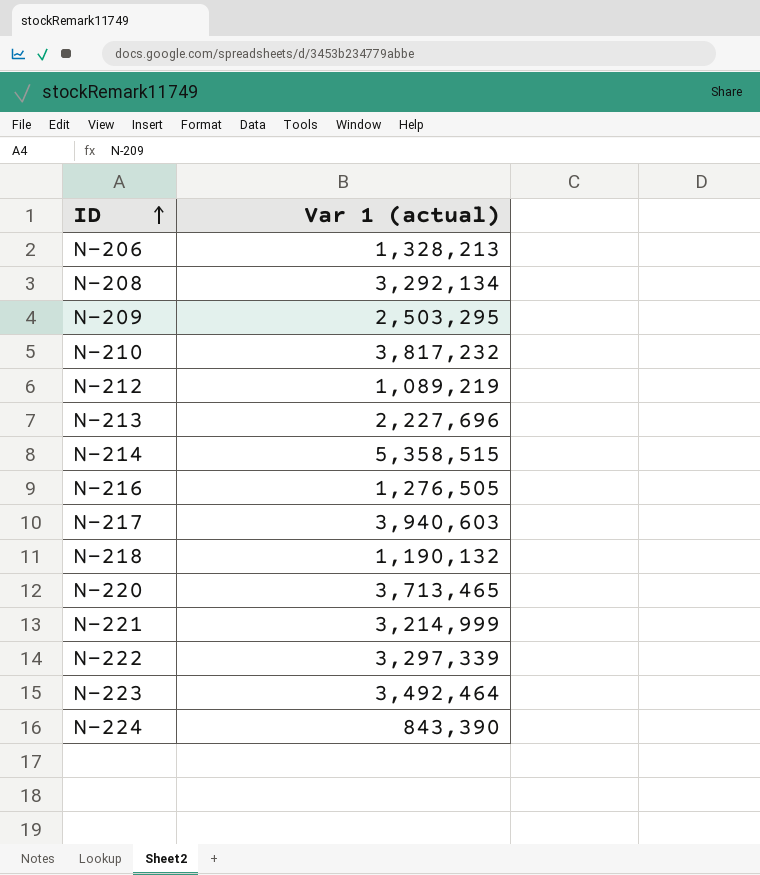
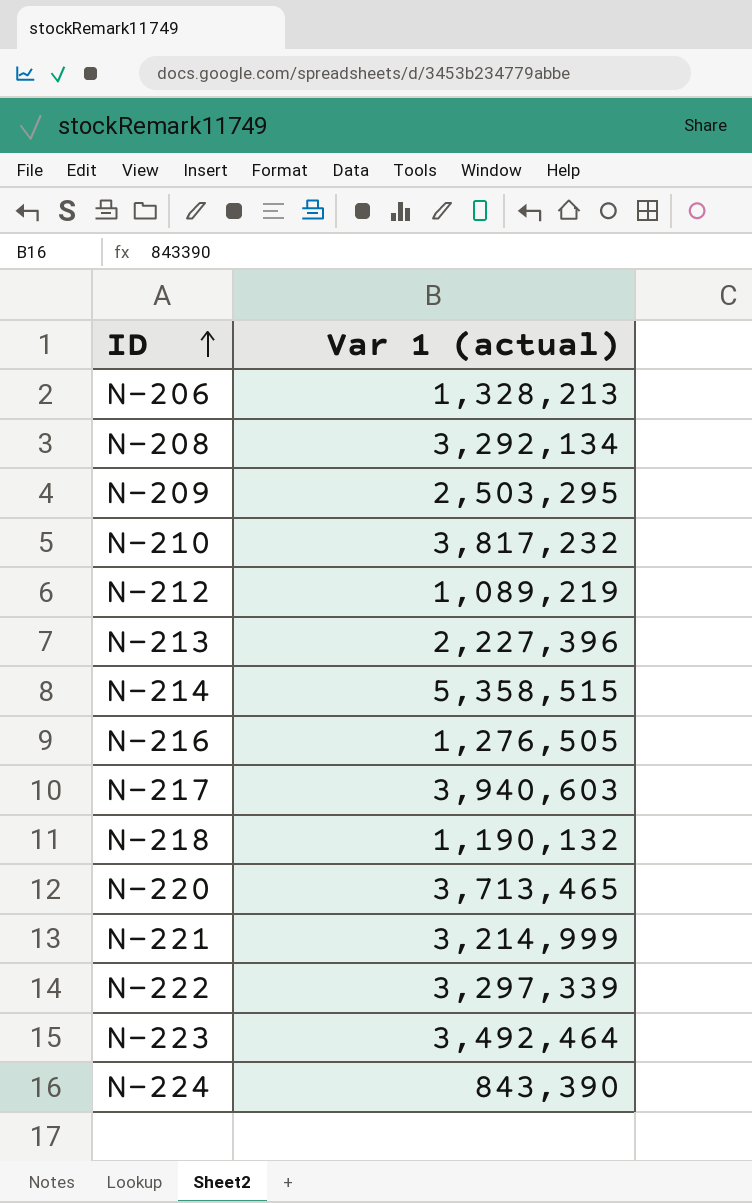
N-213 | Var 1 (actual): 2,227,696 -> 2,227,396

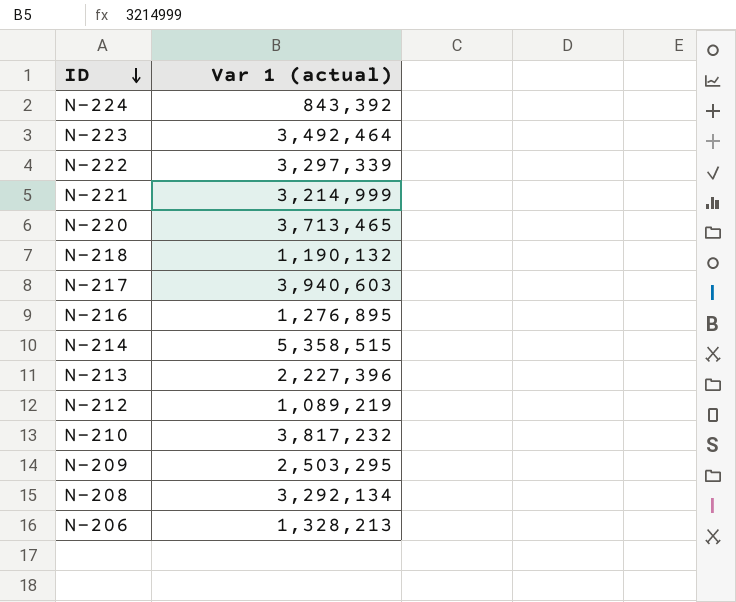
row order: ID ascending -> ID descending
N-224 | Var 1 (actual): 843,390 -> 843,392
N-216 | Var 1 (actual): 1,276,505 -> 1,276,895

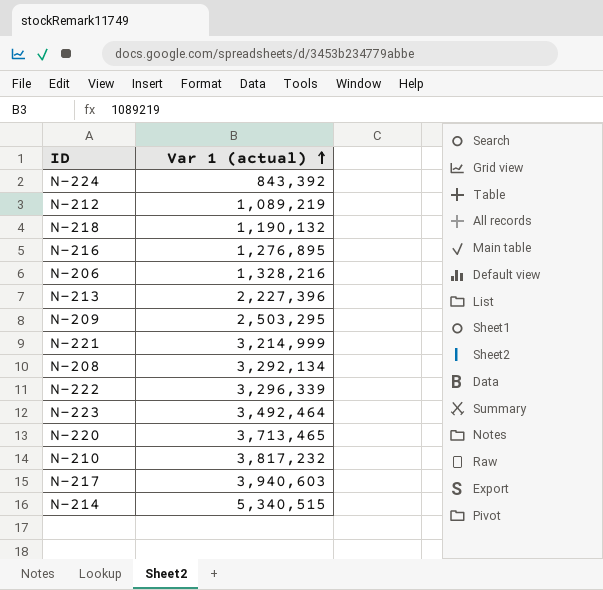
row order: ID descending -> Var 1 (actual) ascending
N-206 | Var 1 (actual): 1,328,213 -> 1,328,216
N-222 | Var 1 (actual): 3,297,339 -> 3,296,339
N-214 | Var 1 (actual): 5,358,515 -> 5,340,515

